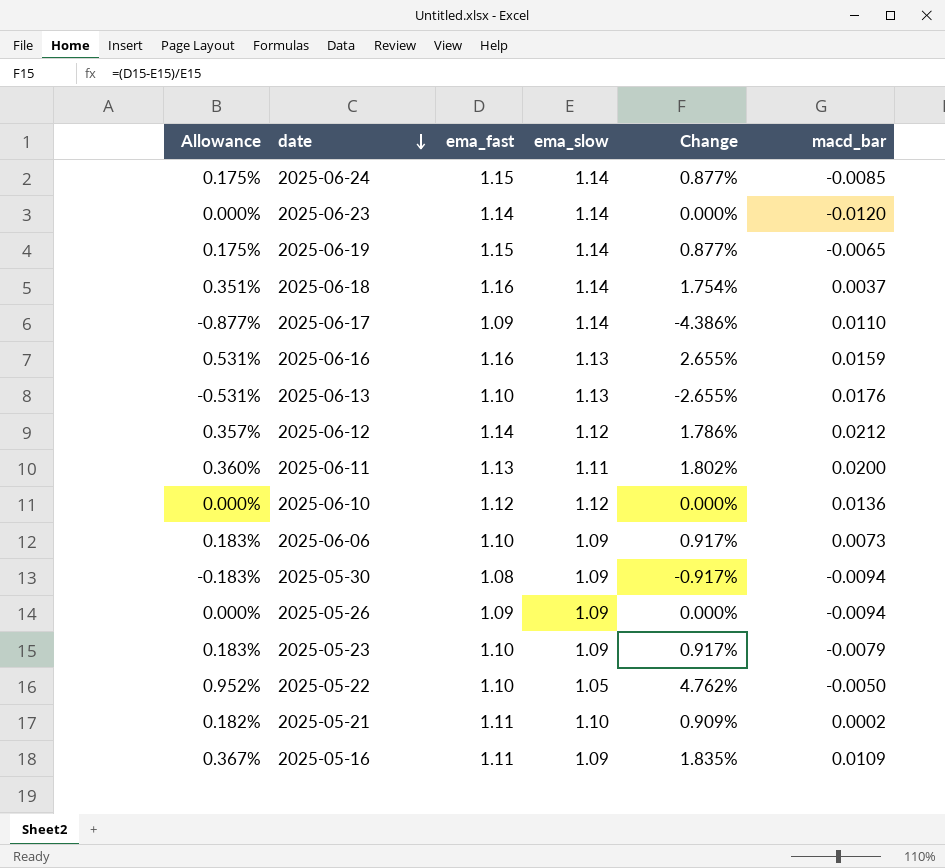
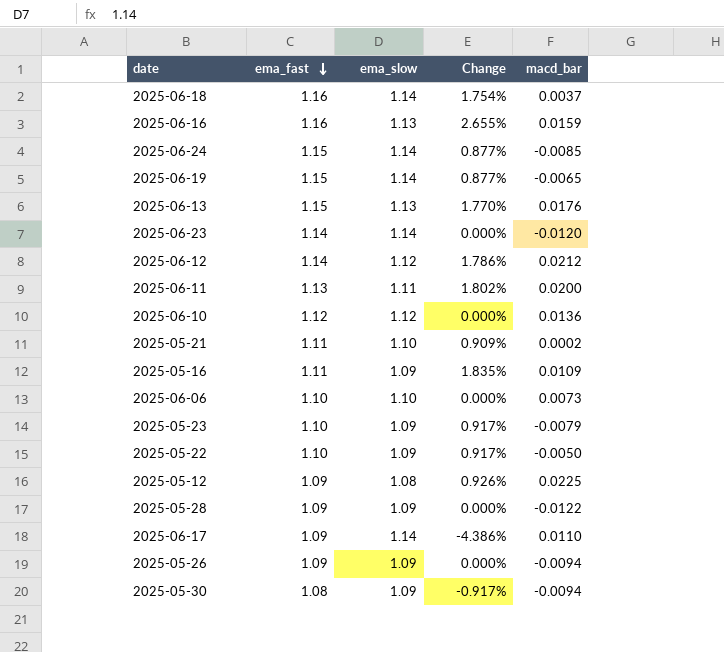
row order: date descending -> ema_fast descending
column Allowance | formula: [Change] * 0.2 -> none
2025-06-13 | ema_fast: 1.10 -> 1.15
2025-06-13 | Change: -2.655% -> 1.770%
2025-06-06 | ema_slow: 1.09 -> 1.10
2025-06-06 | Change: 0.917% -> 0.000%
2025-05-22 | ema_slow: 1.05 -> 1.09
2025-05-22 | Change: 4.762% -> 0.917%
row 2025-05-12: none -> 1.09 | 1.08 | 0.926% | 0.0225
row 2025-05-28: none -> 1.09 | 1.09 | 0.000% | -0.0122

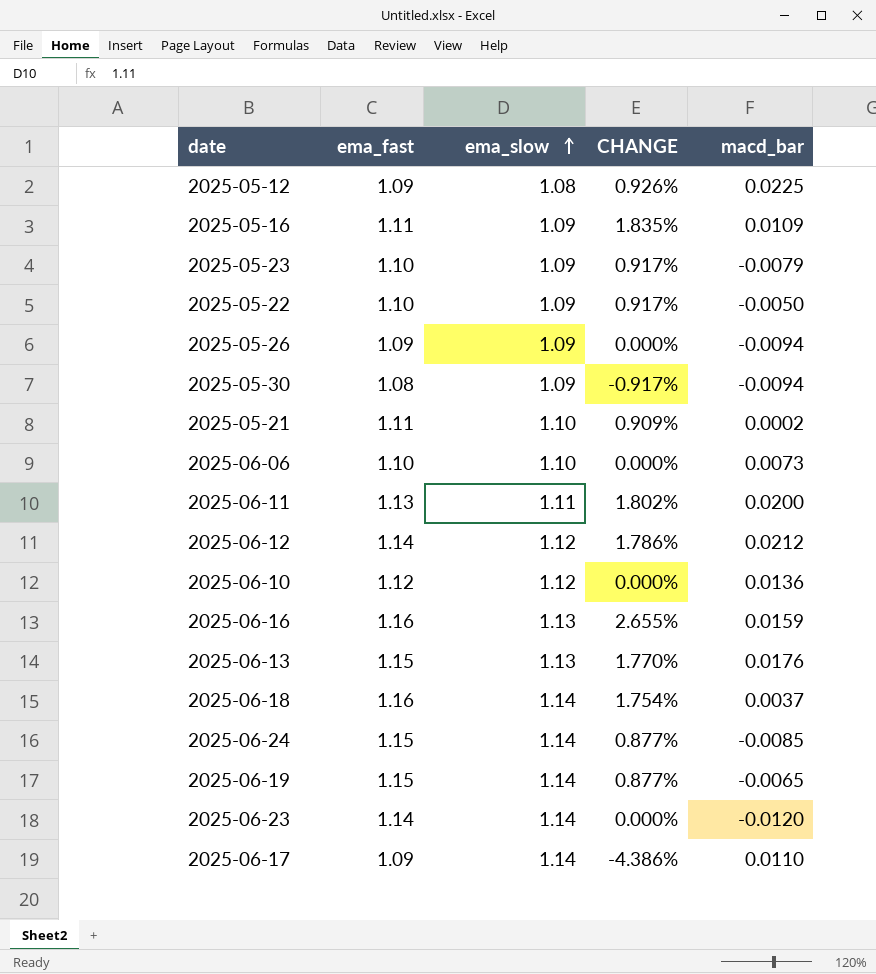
row order: ema_fast descending -> ema_slow ascending
column name: Change -> CHANGE
row 2025-05-28: 1.09 | 1.09 | 0.000% | -0.0122 -> none

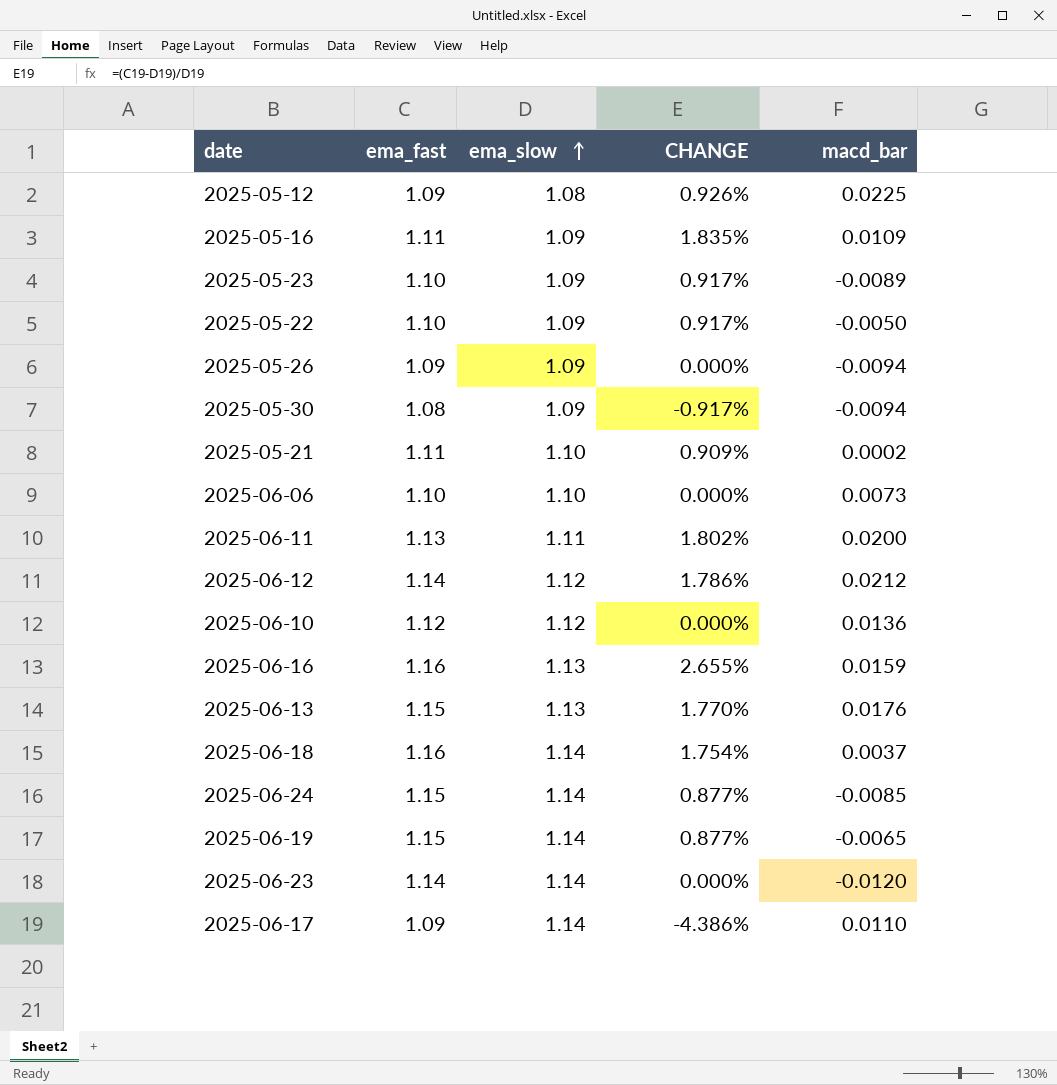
2025-05-23 | macd_bar: -0.0079 -> -0.0089

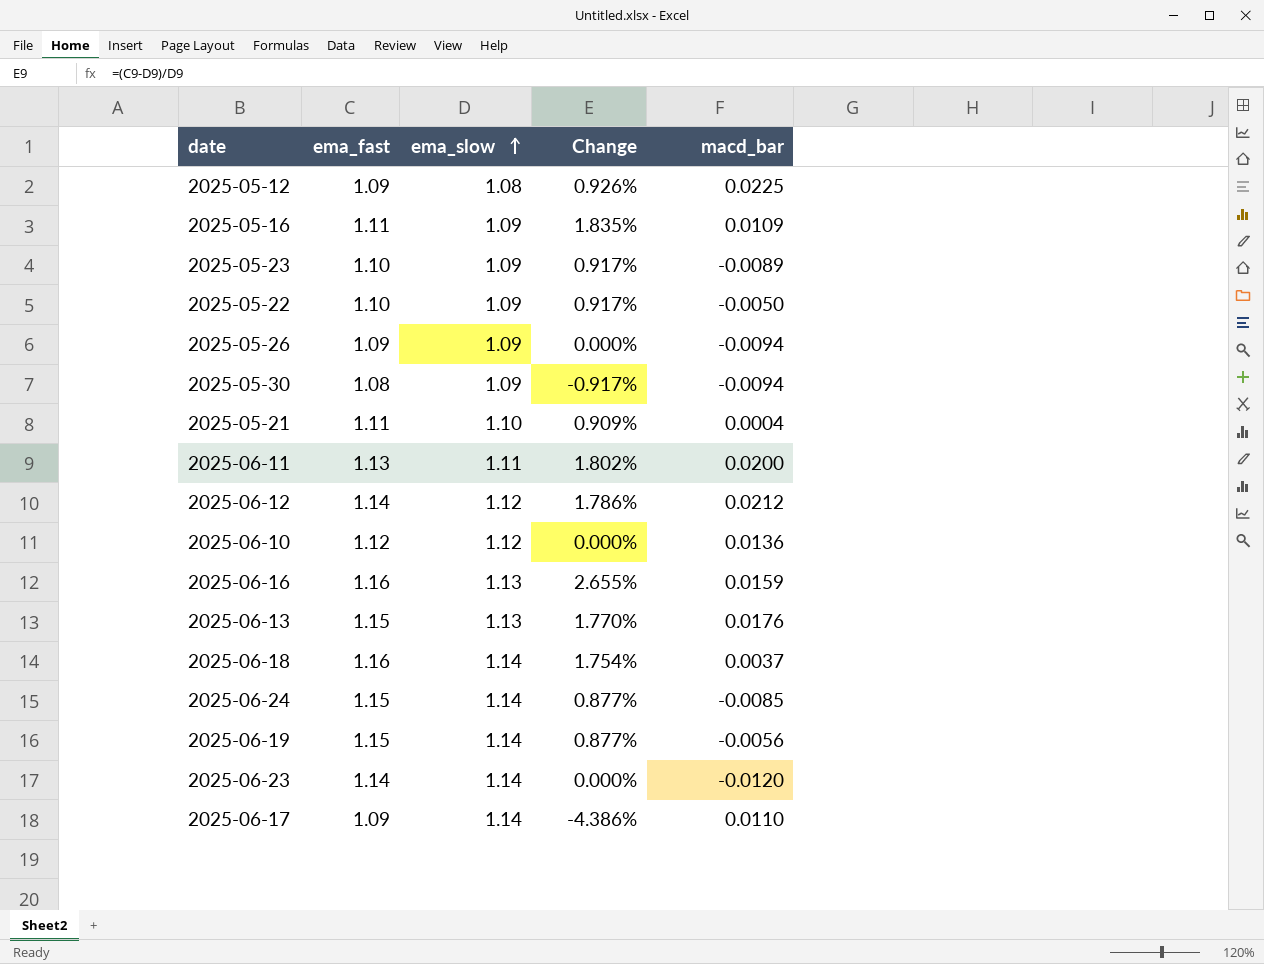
column name: CHANGE -> Change
row 2025-06-06: 1.10 | 1.10 | 0.000% | 0.0073 -> none
2025-05-21 | macd_bar: 0.0002 -> 0.0004
2025-06-19 | macd_bar: -0.0065 -> -0.0056

